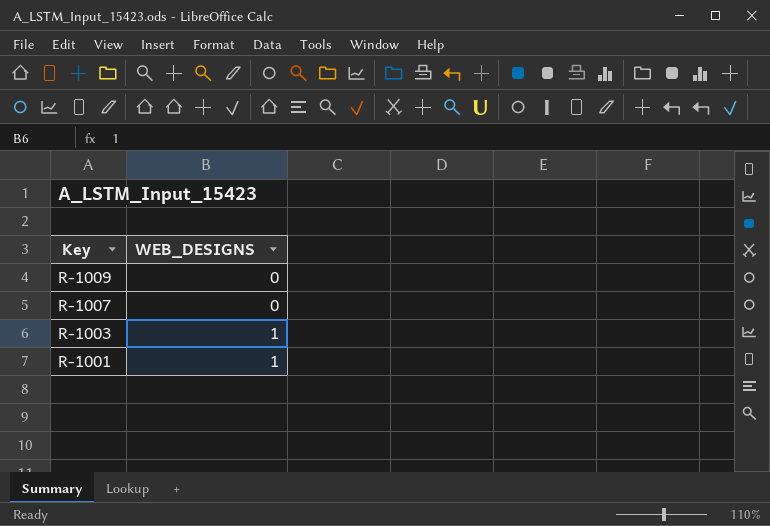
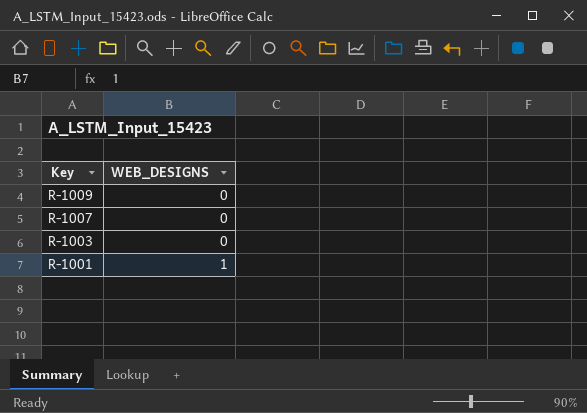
R-1003 | WEB_DESIGNS: 1 -> 0

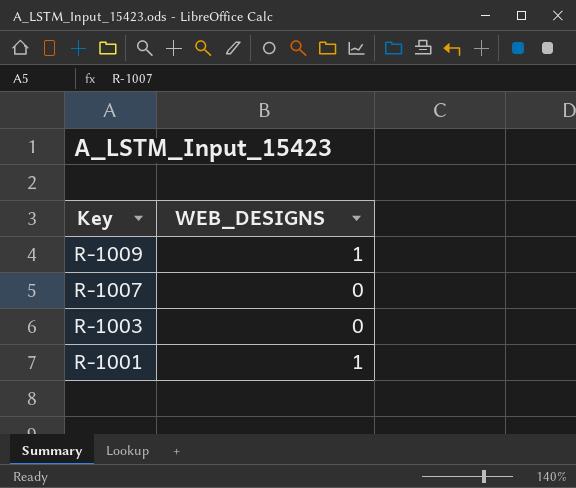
R-1009 | WEB_DESIGNS: 0 -> 1

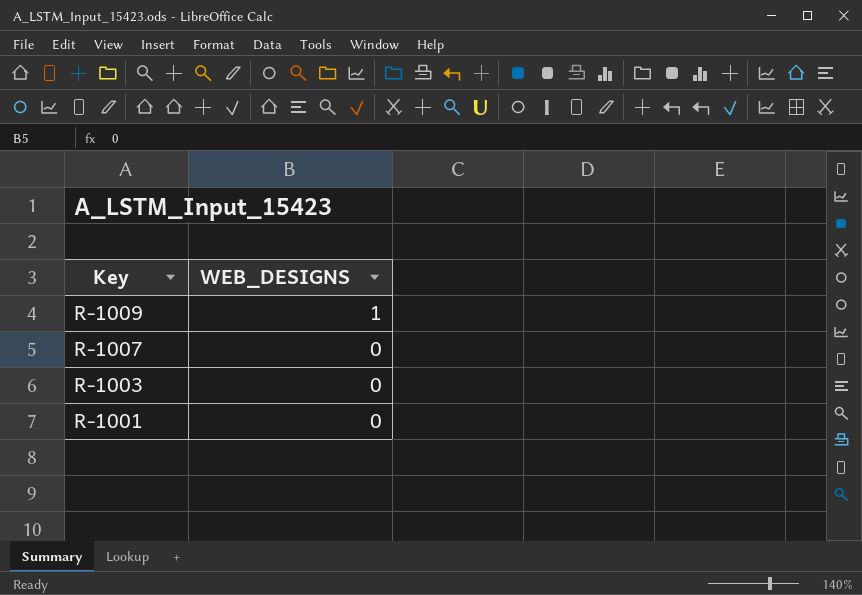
R-1001 | WEB_DESIGNS: 1 -> 0

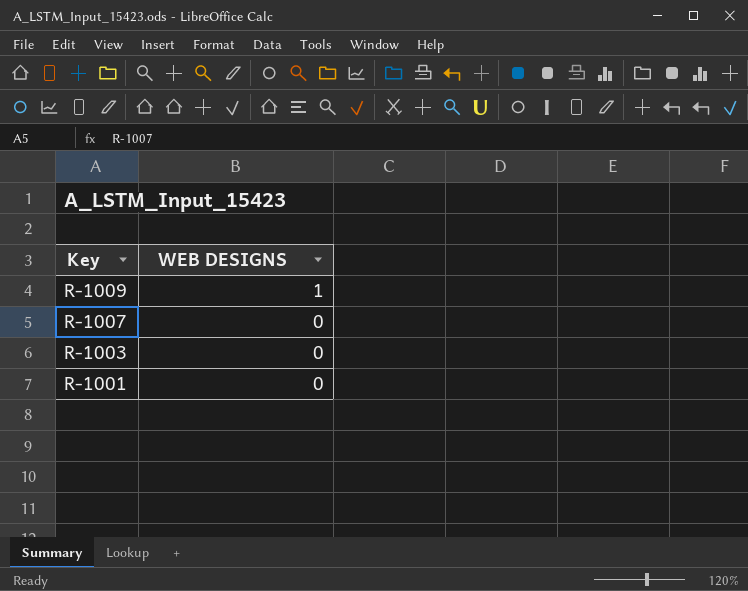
column name: WEB_DESIGNS -> WEB DESIGNS

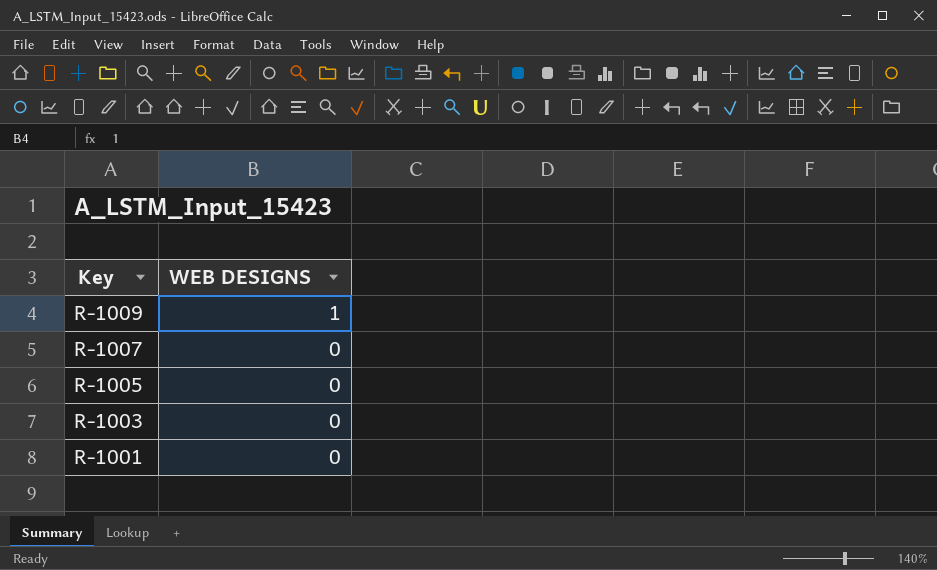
row R-1005: none -> 0

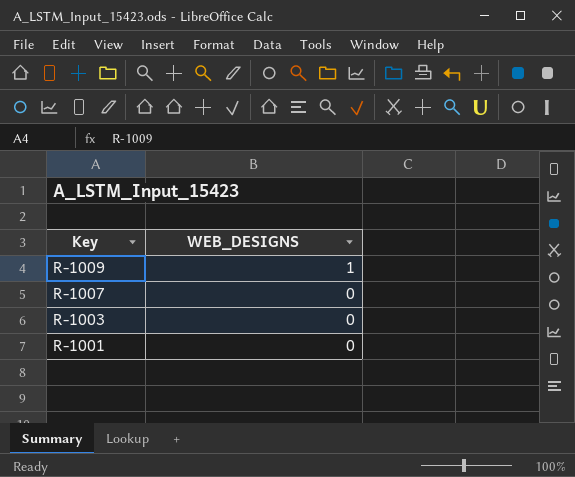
column name: WEB DESIGNS -> WEB_DESIGNS
row R-1005: 0 -> none

